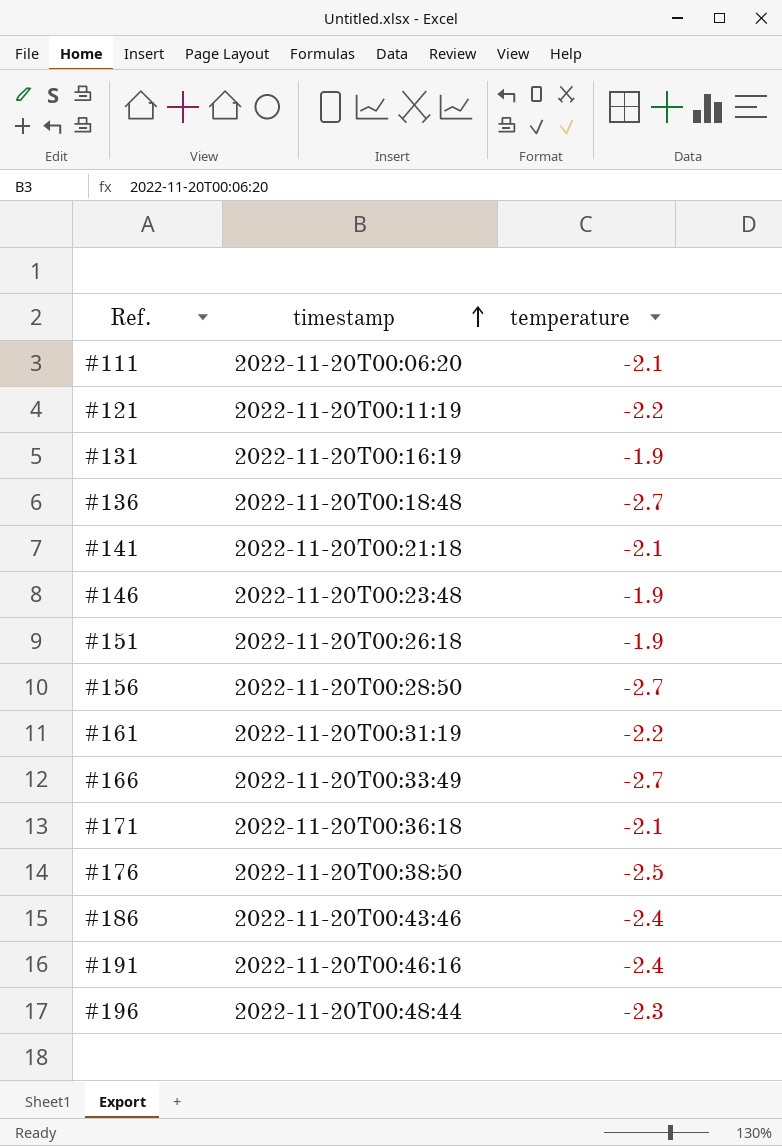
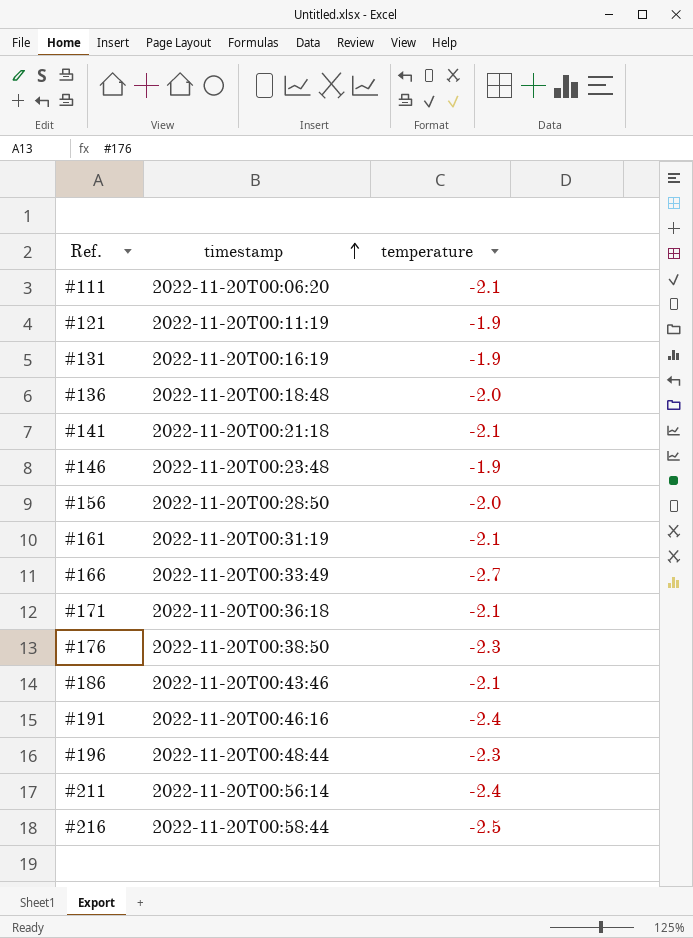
row #151: 2022-11-20T00:26:18 | -1.9 -> none
#121 | temperature: -2.2 -> -1.9
#136 | temperature: -2.7 -> -2.0
#156 | temperature: -2.7 -> -2.0
#161 | temperature: -2.2 -> -2.1
#176 | temperature: -2.5 -> -2.3
#186 | temperature: -2.4 -> -2.1
row #211: none -> 2022-11-20T00:56:14 | -2.4
row #216: none -> 2022-11-20T00:58:44 | -2.5

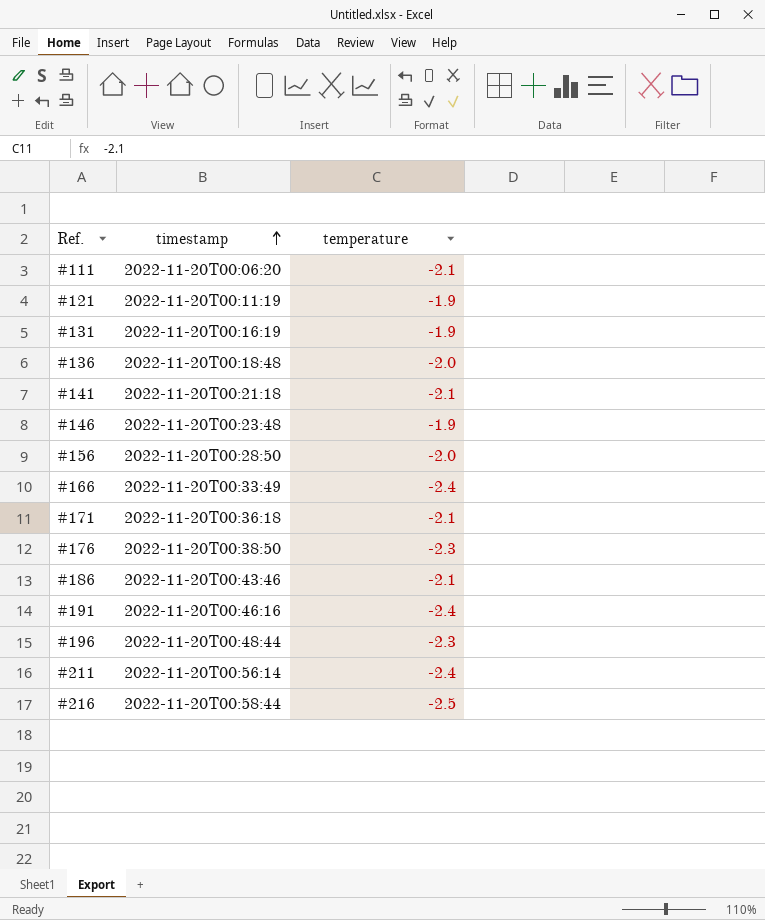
row #161: 2022-11-20T00:31:19 | -2.1 -> none
#166 | temperature: -2.7 -> -2.4

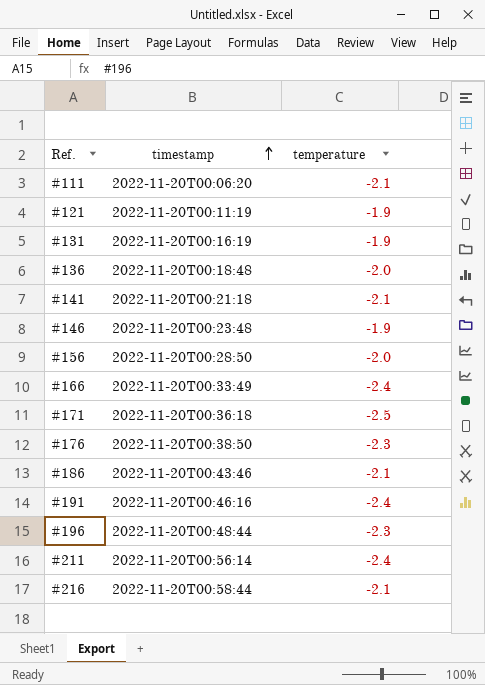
#171 | temperature: -2.1 -> -2.5
#216 | temperature: -2.5 -> -2.1

